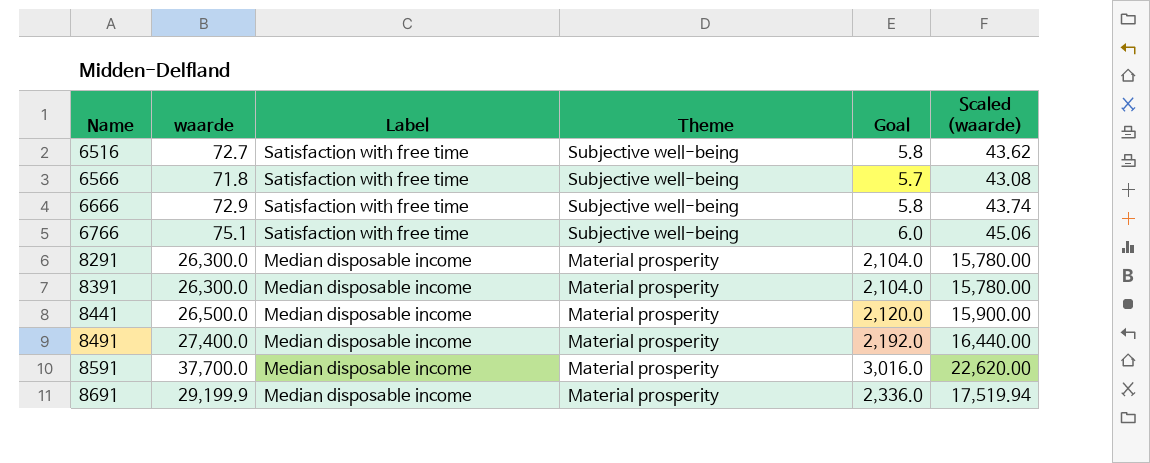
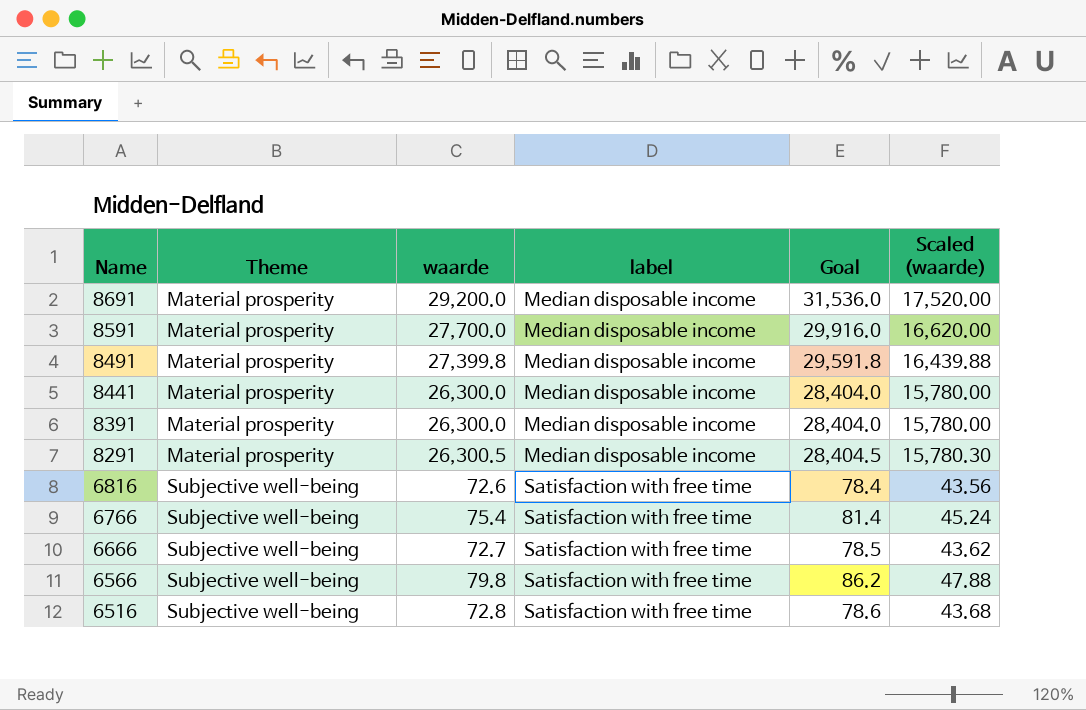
row order: Name ascending -> Name descending
column Theme | position: 4 -> 2
column name: Label -> label
column Goal | formula: [waarde] * 0.08 -> [waarde] * 1.08
8691 | waarde: 29,199.9 -> 29,200.0
8691 | Scaled (waarde): 17,519.94 -> 17,520.00
8591 | waarde: 37,700.0 -> 27,700.0
8591 | Scaled (waarde): 22,620.00 -> 16,620.00
8491 | waarde: 27,400.0 -> 27,399.8
8491 | Scaled (waarde): 16,440.00 -> 16,439.88
8441 | waarde: 26,500.0 -> 26,300.0
8441 | Scaled (waarde): 15,900.00 -> 15,780.00
8291 | waarde: 26,300.0 -> 26,300.5
8291 | Scaled (waarde): 15,780.00 -> 15,780.30
row 6816: none -> Subjective well-being | 72.6 | Satisfaction with free time | 78.4 | 43.56
6766 | waarde: 75.1 -> 75.4
6766 | Scaled (waarde): 45.06 -> 45.24
6666 | waarde: 72.9 -> 72.7
6666 | Scaled (waarde): 43.74 -> 43.62
6566 | waarde: 71.8 -> 79.8
6566 | Scaled (waarde): 43.08 -> 47.88
6516 | waarde: 72.7 -> 72.8
6516 | Scaled (waarde): 43.62 -> 43.68

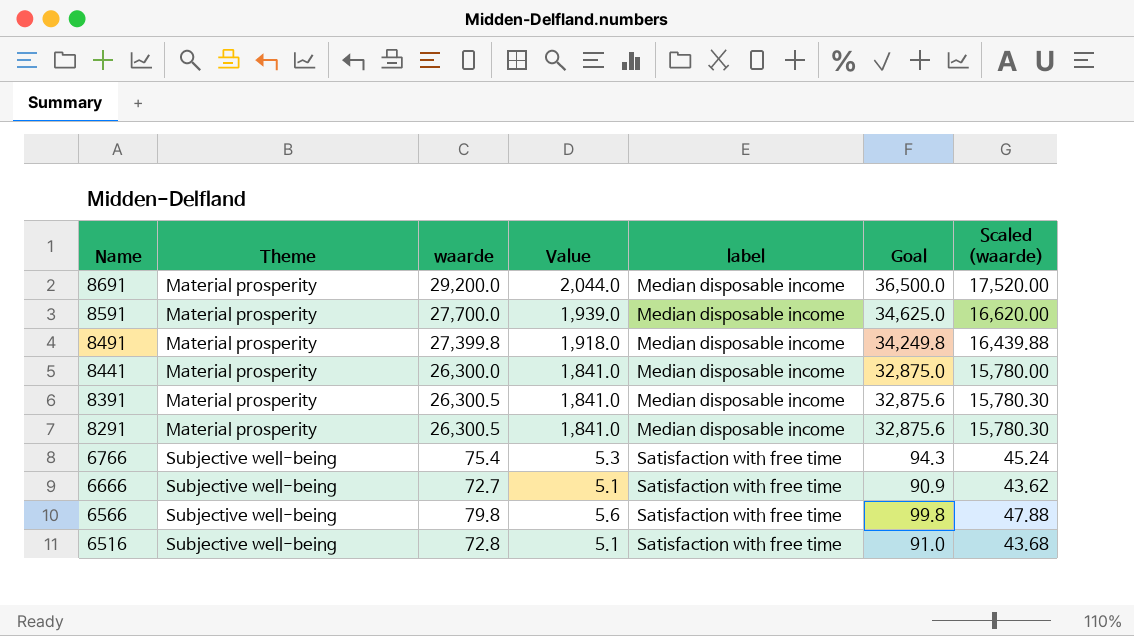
column Value | formula: none -> [waarde] * 0.07
column Goal | formula: [waarde] * 1.08 -> [waarde] * 1.25
row 6816: Subjective well-being | 72.6 | Satisfaction with free time | 78.4 | 43.56 -> none
8391 | waarde: 26,300.0 -> 26,300.5
8391 | Scaled (waarde): 15,780.00 -> 15,780.30

